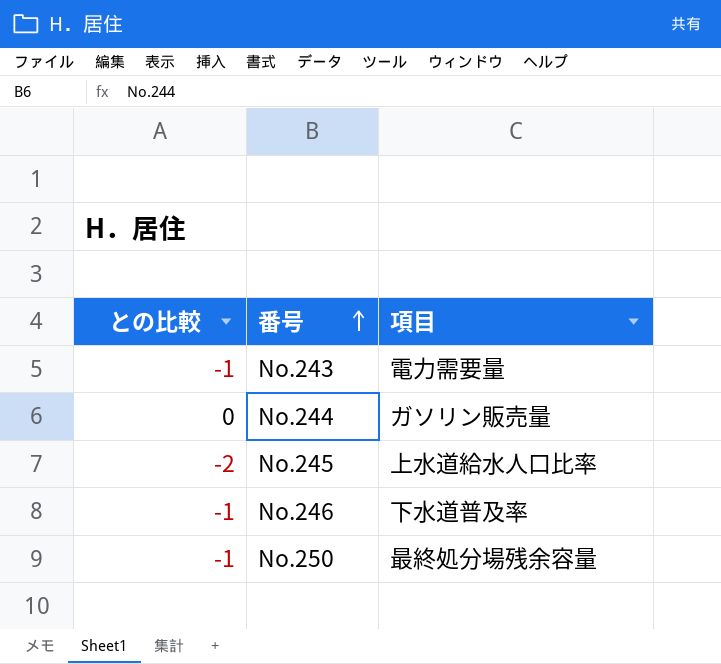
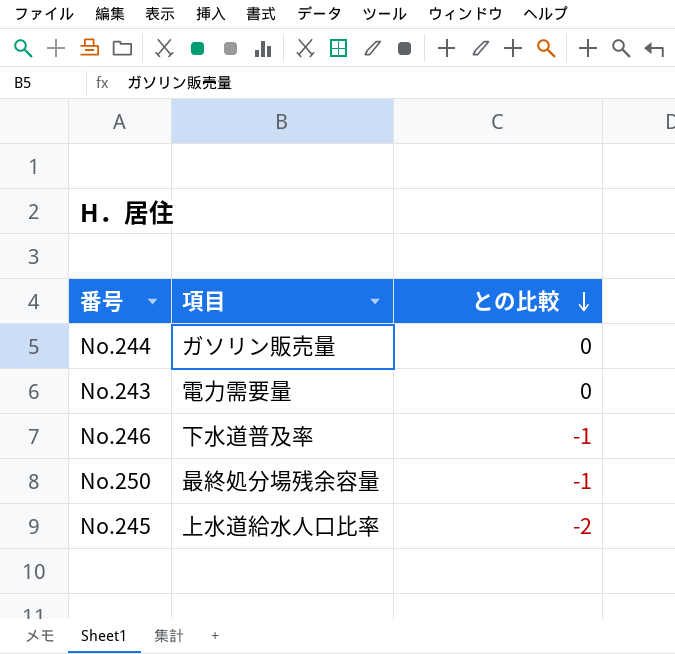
row order: 番号 ascending -> との比較 descending
column との比較 | position: 1 -> 3
No.243 | との比較: -1 -> 0

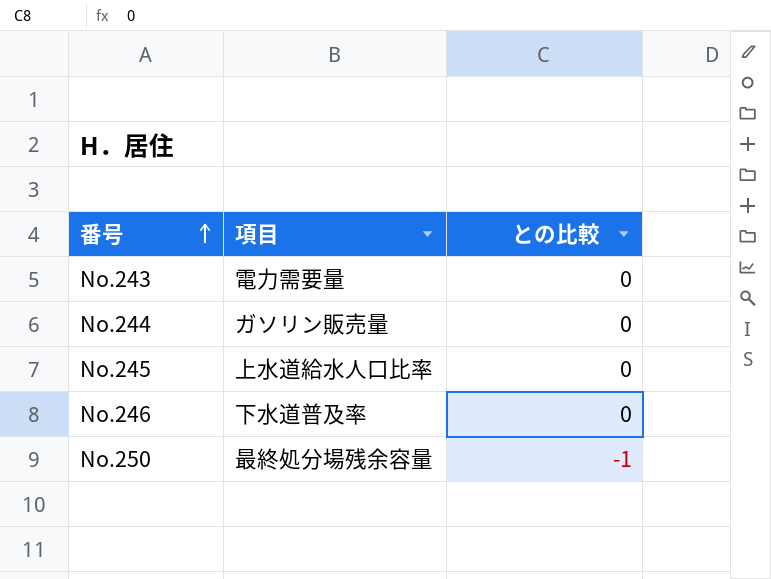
row order: との比較 descending -> 番号 ascending
No.245 | との比較: -2 -> 0
No.246 | との比較: -1 -> 0

